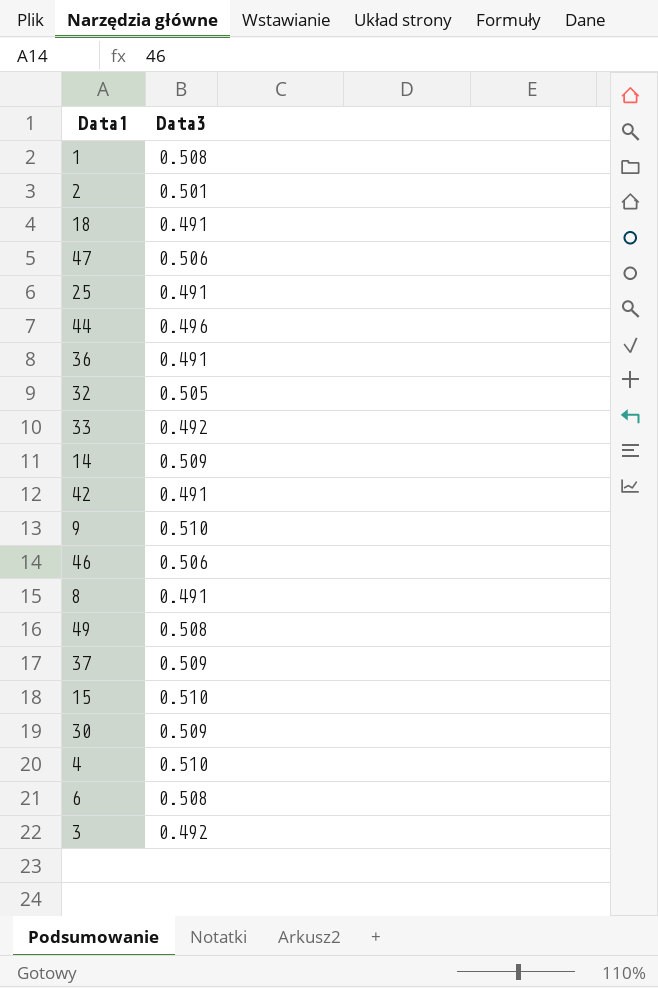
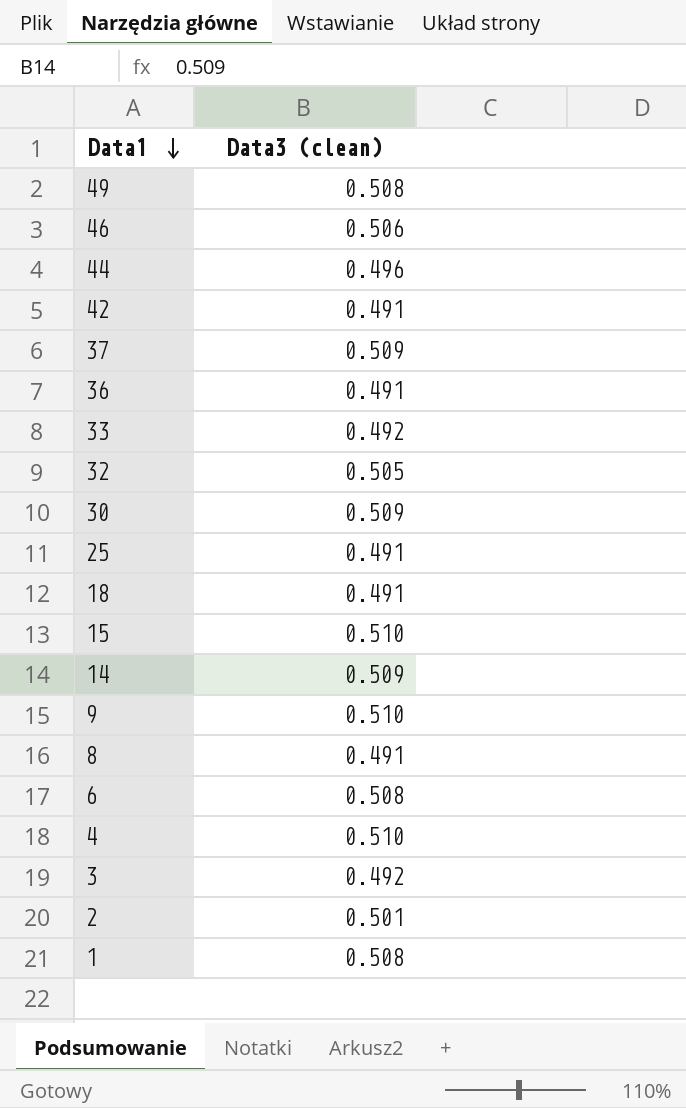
row order: none -> Data1 descending
column name: Data3 -> Data3 (clean)
row 47: 0.506 -> none

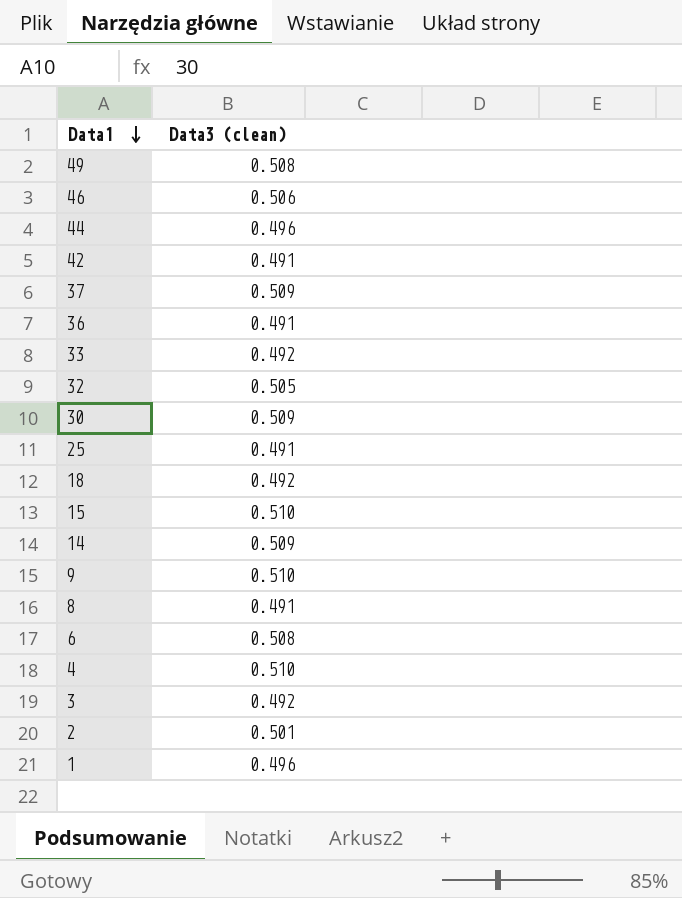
18 | Data3 (clean): 0.491 -> 0.492
1 | Data3 (clean): 0.508 -> 0.496

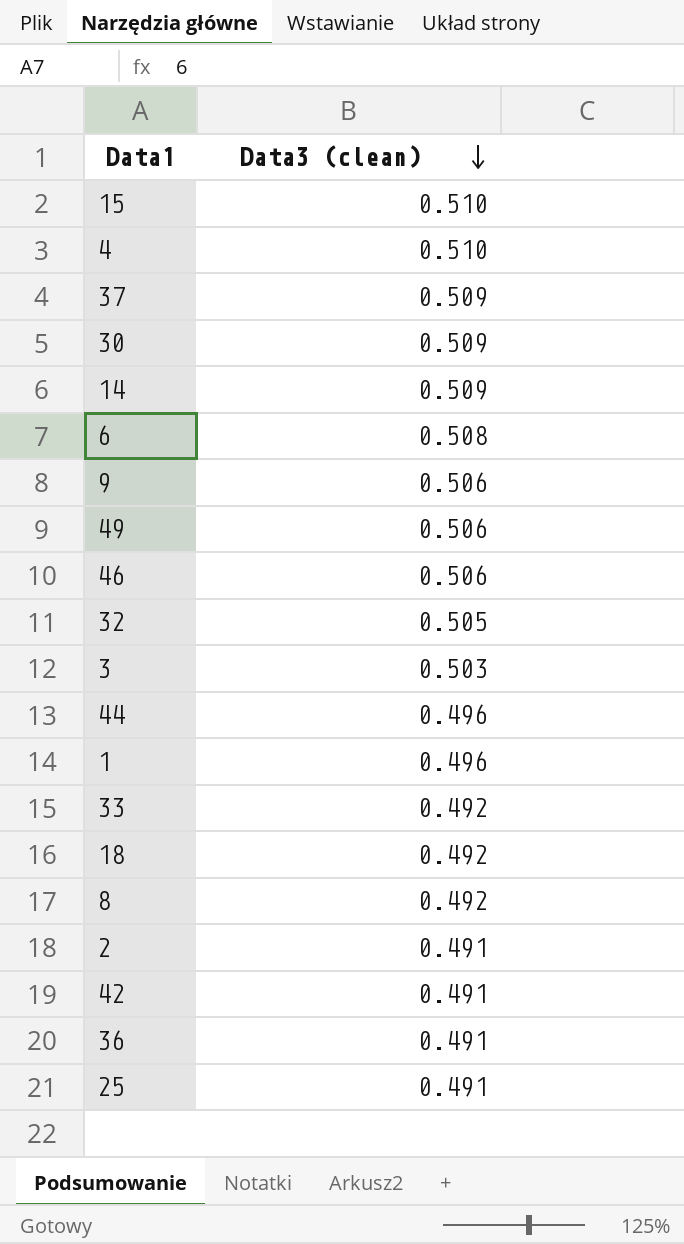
row order: Data1 descending -> Data3 (clean) descending
9 | Data3 (clean): 0.510 -> 0.506
49 | Data3 (clean): 0.508 -> 0.506
3 | Data3 (clean): 0.492 -> 0.503
8 | Data3 (clean): 0.491 -> 0.492
2 | Data3 (clean): 0.501 -> 0.491

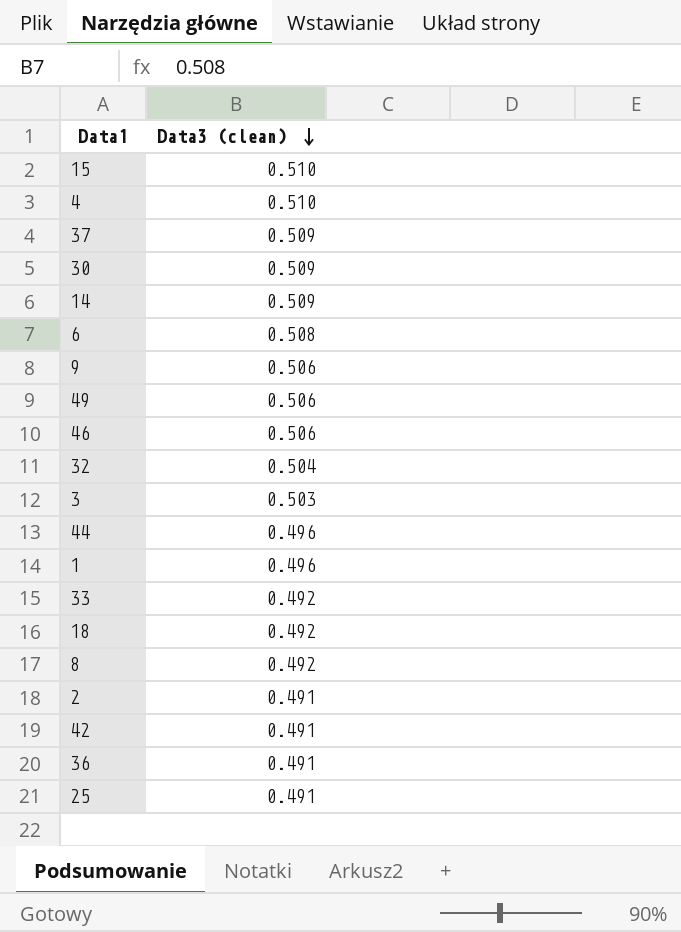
32 | Data3 (clean): 0.505 -> 0.504

